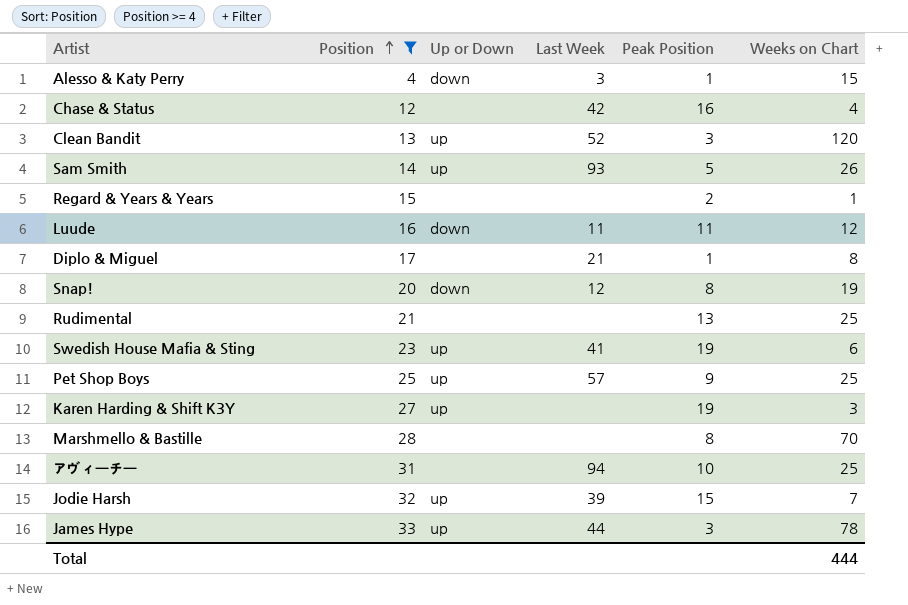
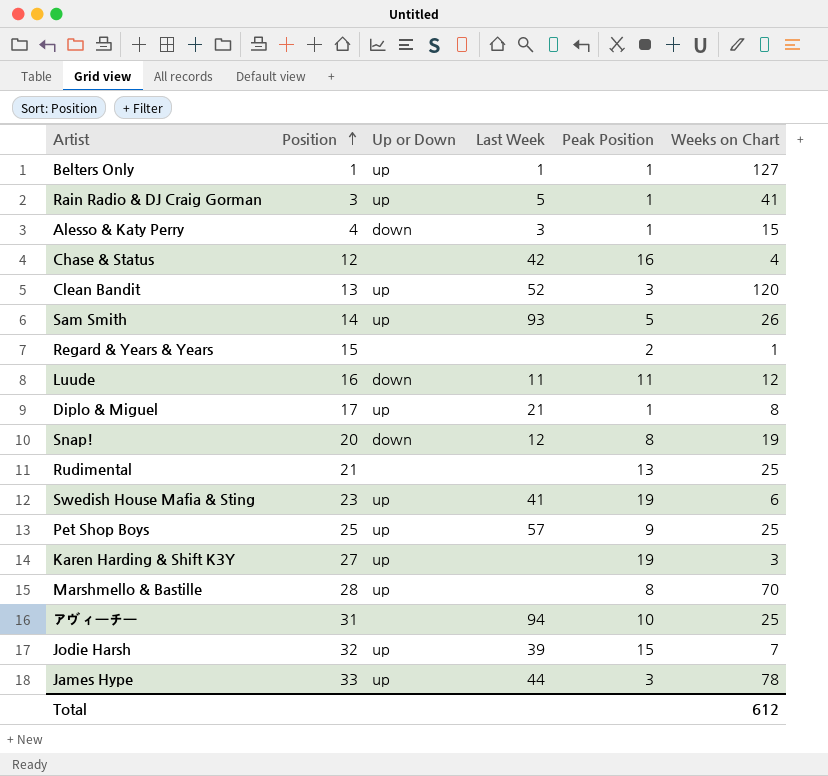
filter: Position >= 4 -> none
Diplo & Miguel | Up or Down: none -> up
Marshmello & Bastille | Up or Down: none -> up
Total | Weeks on Chart: 444 -> 612

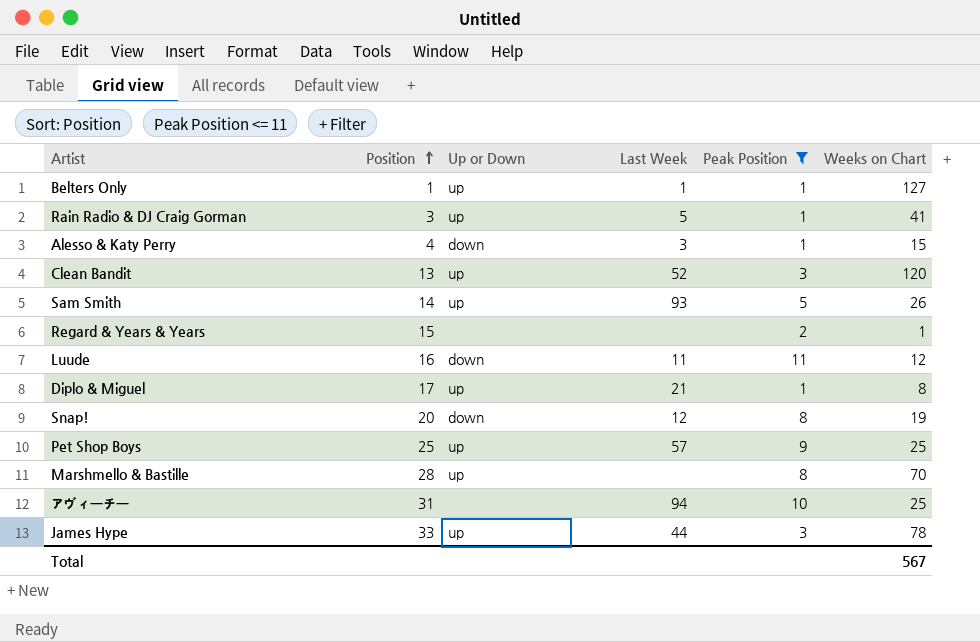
filter: none -> Peak Position <= 11
Total | Weeks on Chart: 612 -> 567

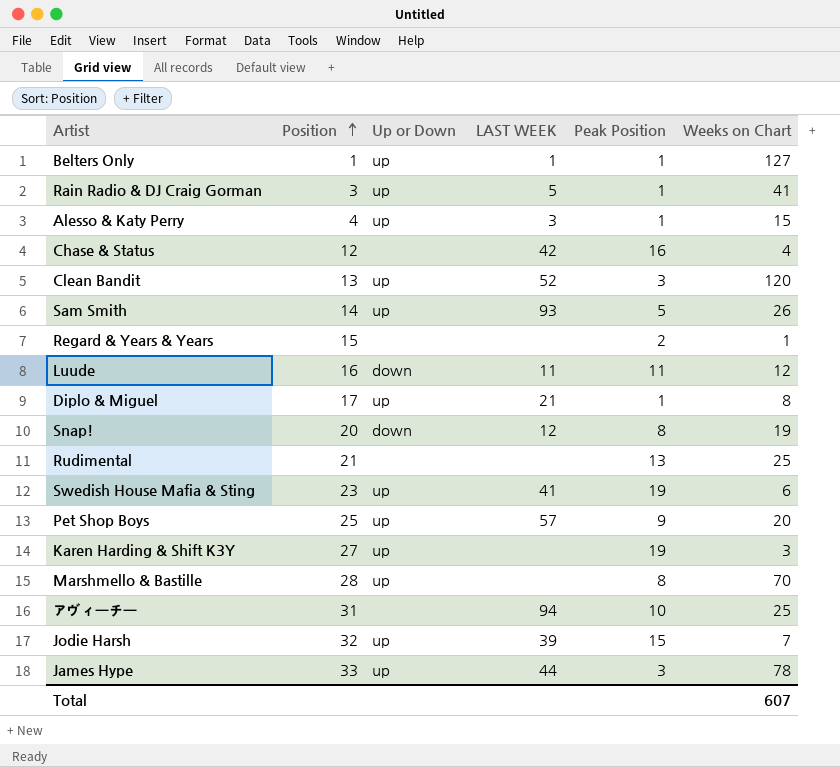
filter: Peak Position <= 11 -> none
column name: Last Week -> LAST WEEK
Alesso & Katy Perry | Up or Down: down -> up
Pet Shop Boys | Weeks on Chart: 25 -> 20
Total | Weeks on Chart: 567 -> 607

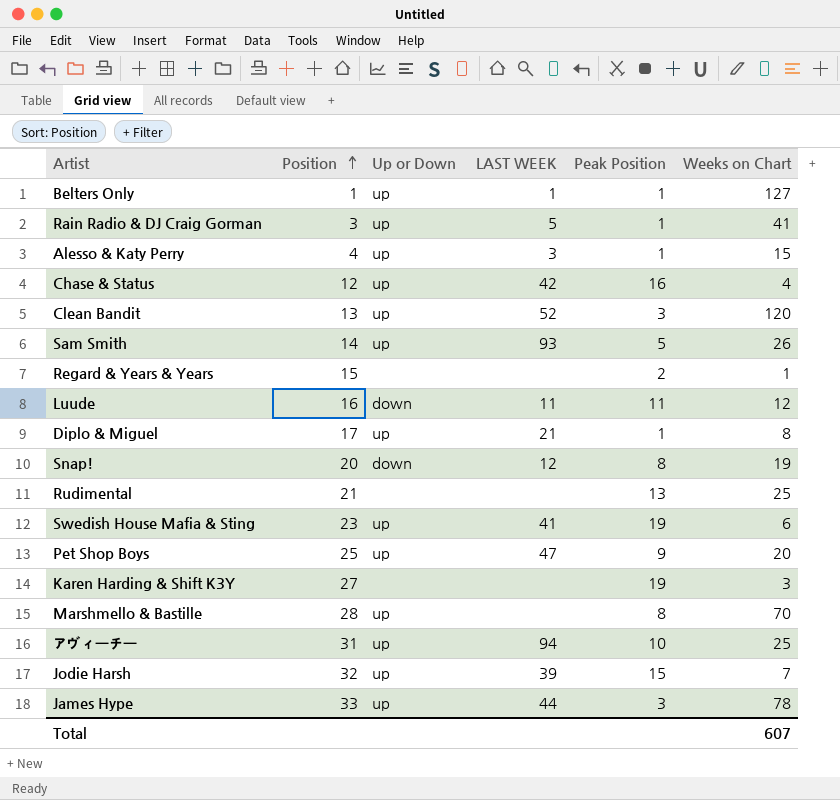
Chase & Status | Up or Down: none -> up
Pet Shop Boys | LAST WEEK: 57 -> 47
Karen Harding & Shift K3Y | Up or Down: up -> none
アヴィーチー | Up or Down: none -> up

